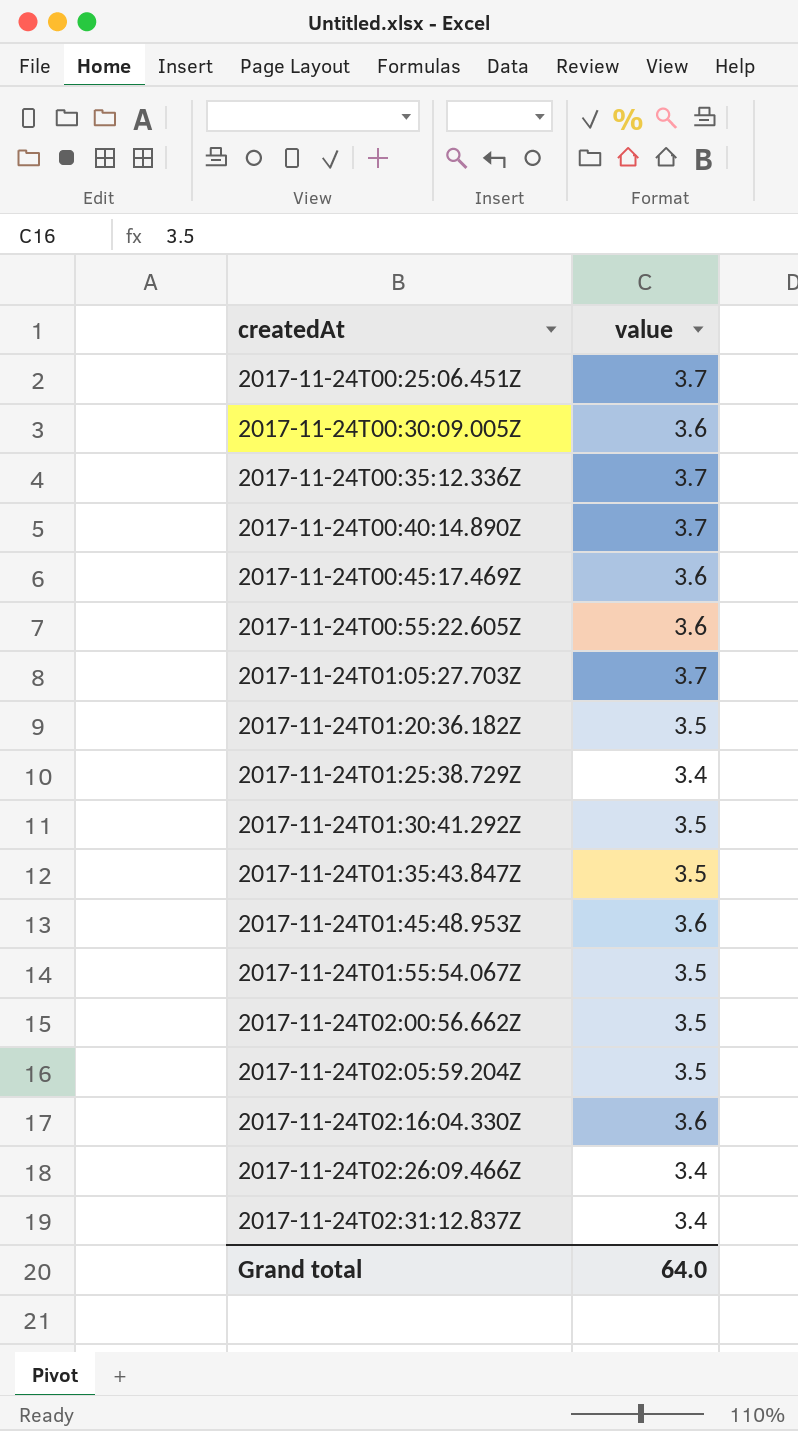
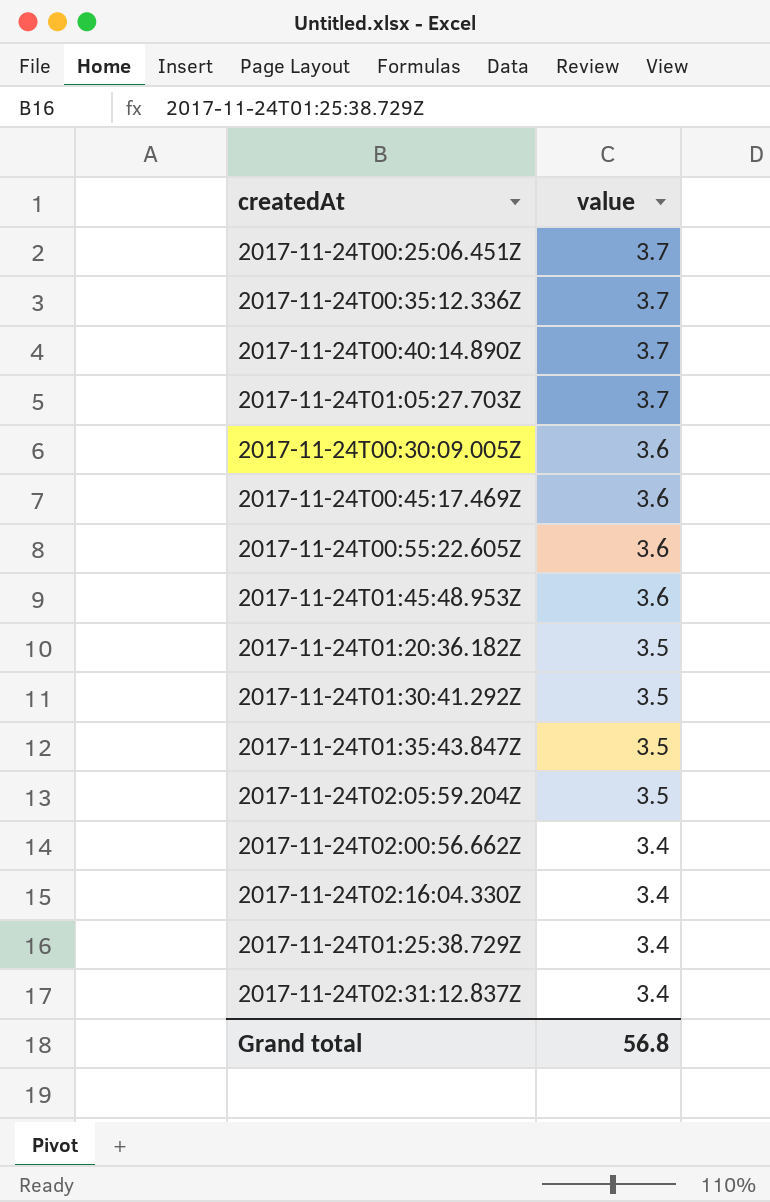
row order: createdAt ascending -> value descending
row 2017-11-24T01:55:54.067Z: 3.5 -> none
row 2017-11-24T02:26:09.466Z: 3.4 -> none
2017-11-24T02:00:56.662Z | value: 3.5 -> 3.4
2017-11-24T02:16:04.330Z | value: 3.6 -> 3.4
Grand total | value: 64.0 -> 56.8

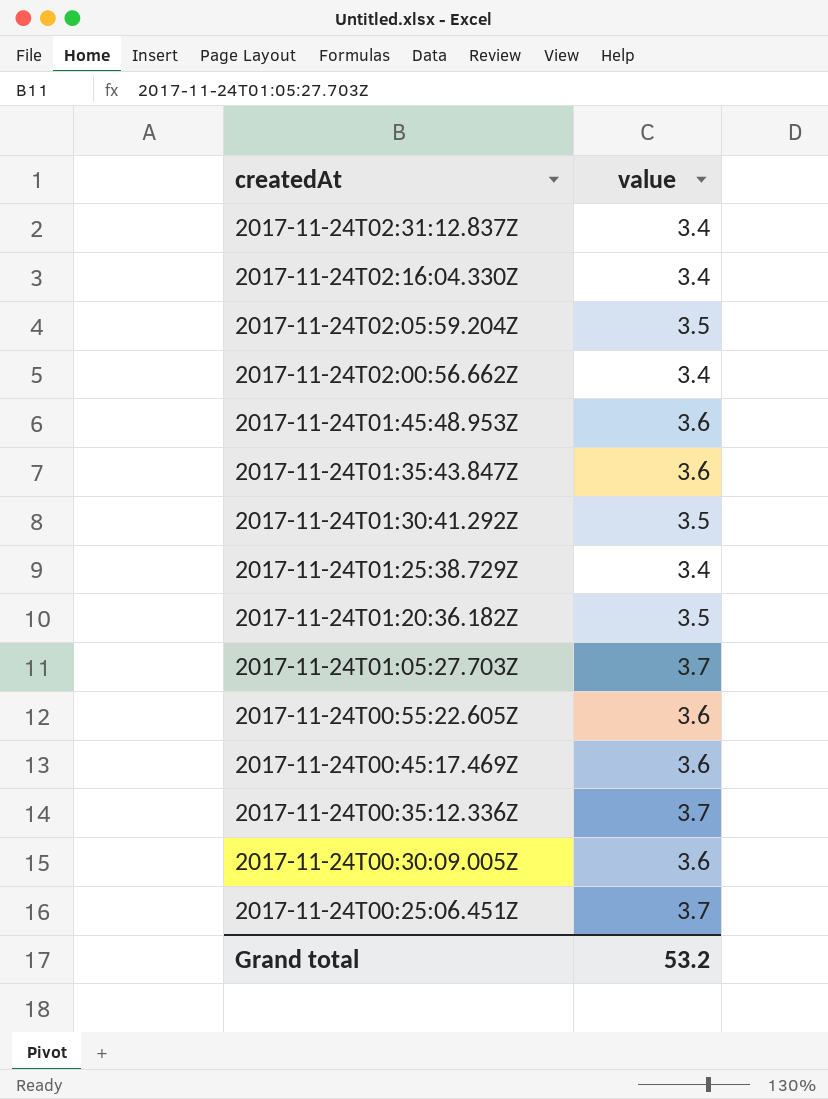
row order: value descending -> createdAt descending
row 2017-11-24T00:40:14.890Z: 3.7 -> none
2017-11-24T01:35:43.847Z | value: 3.5 -> 3.6
Grand total | value: 56.8 -> 53.2

